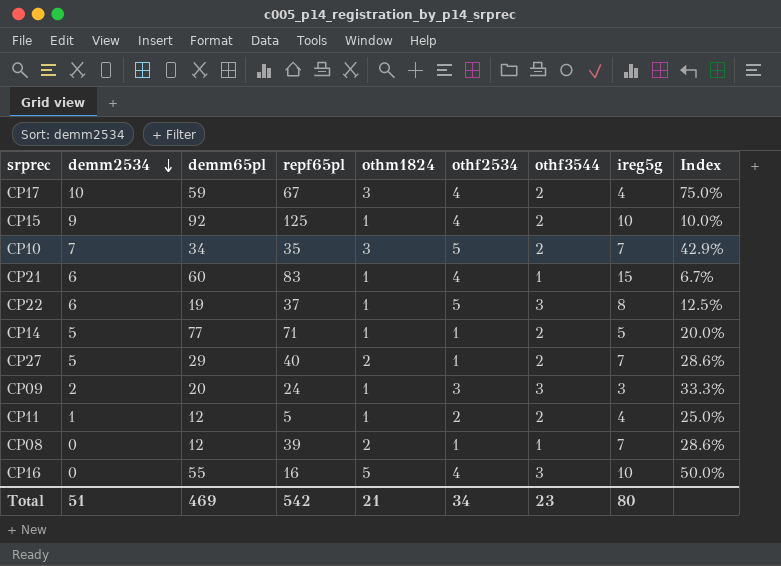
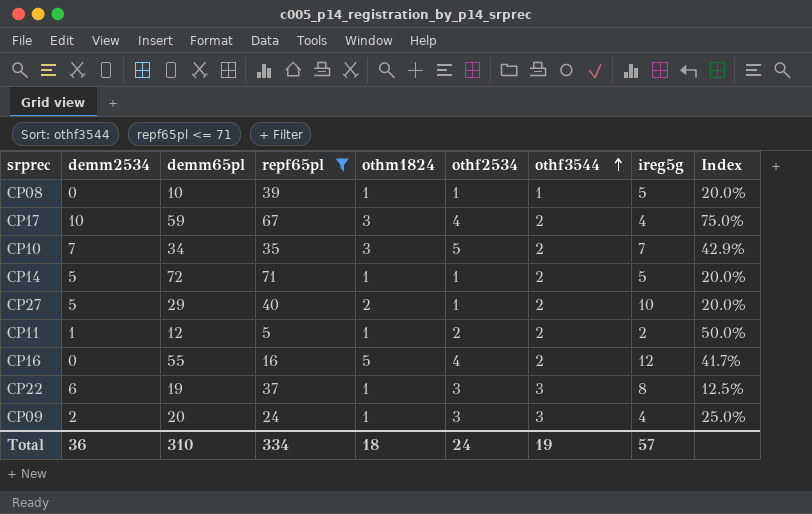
filter: none -> repf65pl <= 71
row order: demm2534 descending -> othf3544 ascending
CP08 | demm65pl: 12 -> 10
CP08 | othm1824: 2 -> 1
CP08 | ireg5g: 7 -> 5
CP08 | Index: 28.6% -> 20.0%
CP14 | demm65pl: 77 -> 72
CP27 | ireg5g: 7 -> 10
CP27 | Index: 28.6% -> 20.0%
CP11 | ireg5g: 4 -> 2
CP11 | Index: 25.0% -> 50.0%
CP16 | othf3544: 3 -> 2
CP16 | ireg5g: 10 -> 12
CP16 | Index: 50.0% -> 41.7%
CP22 | othf2534: 5 -> 3
CP09 | ireg5g: 3 -> 4
CP09 | Index: 33.3% -> 25.0%
Total | demm2534: 51 -> 36
Total | demm65pl: 469 -> 310
Total | repf65pl: 542 -> 334
Total | othm1824: 21 -> 18
Total | othf2534: 34 -> 24
Total | othf3544: 23 -> 19
Total | ireg5g: 80 -> 57

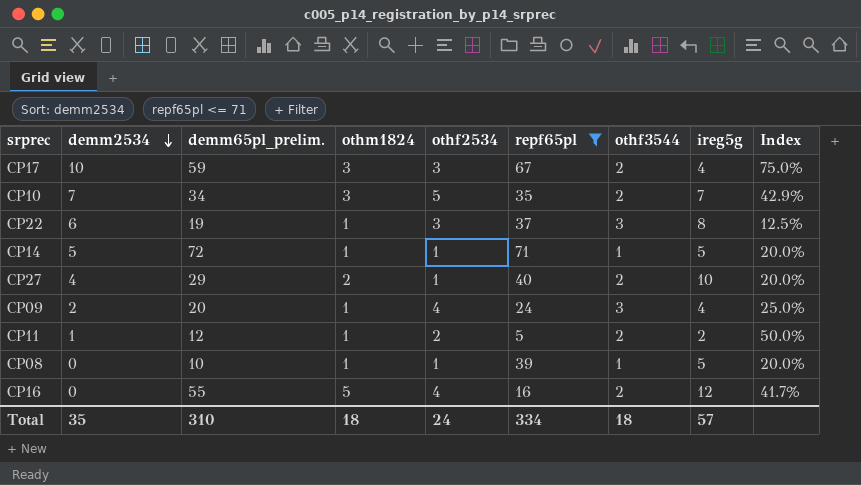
row order: othf3544 ascending -> demm2534 descending
column name: demm65pl -> demm65pl_prelim.
column repf65pl | position: 4 -> 6
CP17 | othf2534: 4 -> 3
CP14 | othf3544: 2 -> 1
CP27 | demm2534: 5 -> 4
CP09 | othf2534: 3 -> 4
Total | demm2534: 36 -> 35
Total | othf3544: 19 -> 18

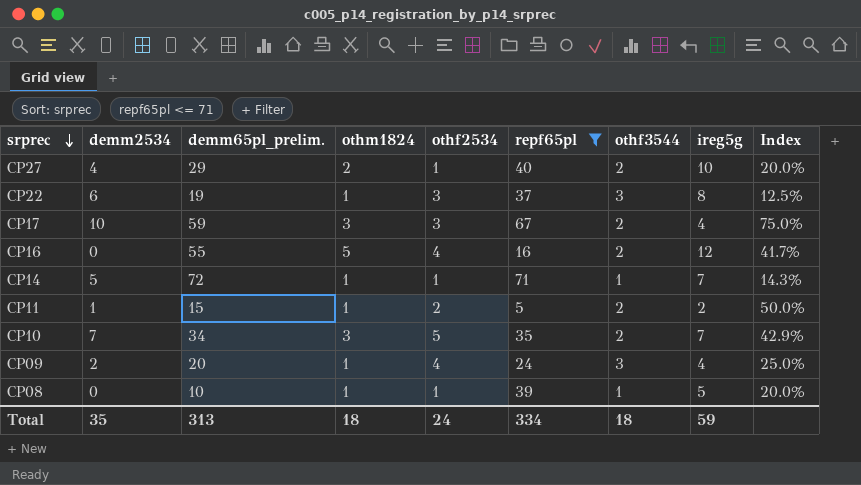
row order: demm2534 descending -> srprec descending
CP14 | ireg5g: 5 -> 7
CP14 | Index: 20.0% -> 14.3%
CP11 | demm65pl_prelim.: 12 -> 15
Total | demm65pl_prelim.: 310 -> 313
Total | ireg5g: 57 -> 59

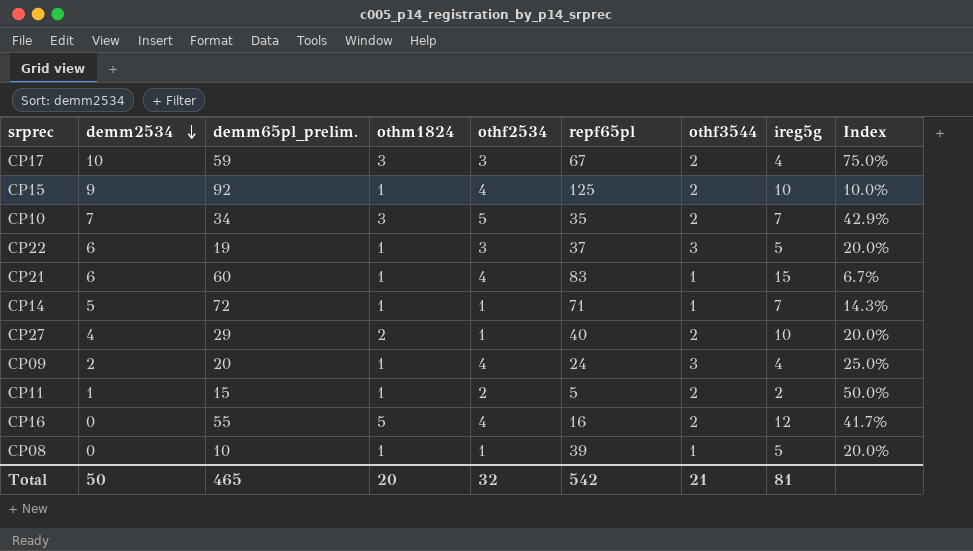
filter: repf65pl <= 71 -> none
row order: srprec descending -> demm2534 descending
CP22 | ireg5g: 8 -> 5
CP22 | Index: 12.5% -> 20.0%
Total | demm2534: 35 -> 50
Total | demm65pl_prelim.: 313 -> 465
Total | othm1824: 18 -> 20
Total | othf2534: 24 -> 32
Total | repf65pl: 334 -> 542
Total | othf3544: 18 -> 21
Total | ireg5g: 59 -> 81

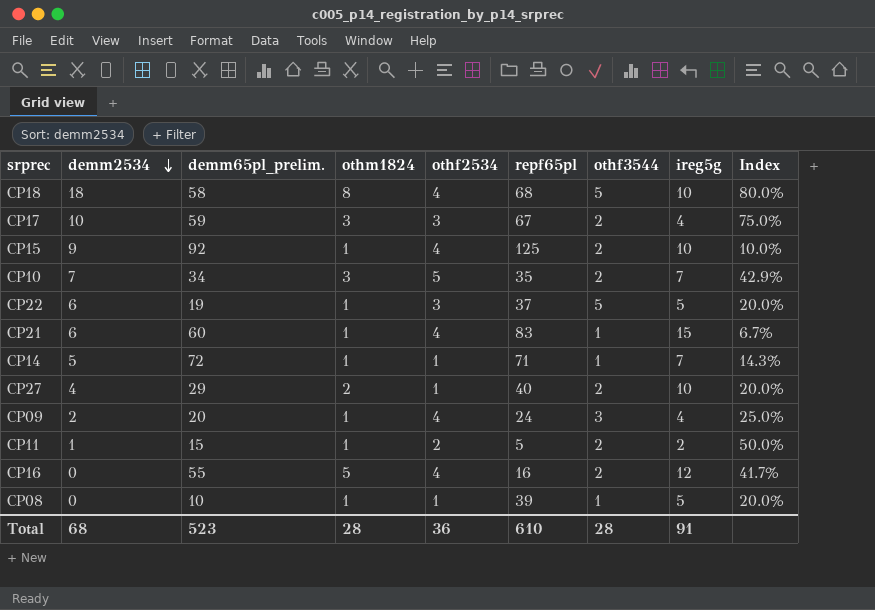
row CP18: none -> 18 | 58 | 8 | 4 | 68 | 5 | 10 | 80.0%
CP22 | othf3544: 3 -> 5
Total | demm2534: 50 -> 68
Total | demm65pl_prelim.: 465 -> 523
Total | othm1824: 20 -> 28
Total | othf2534: 32 -> 36
Total | repf65pl: 542 -> 610
Total | othf3544: 21 -> 28
Total | ireg5g: 81 -> 91

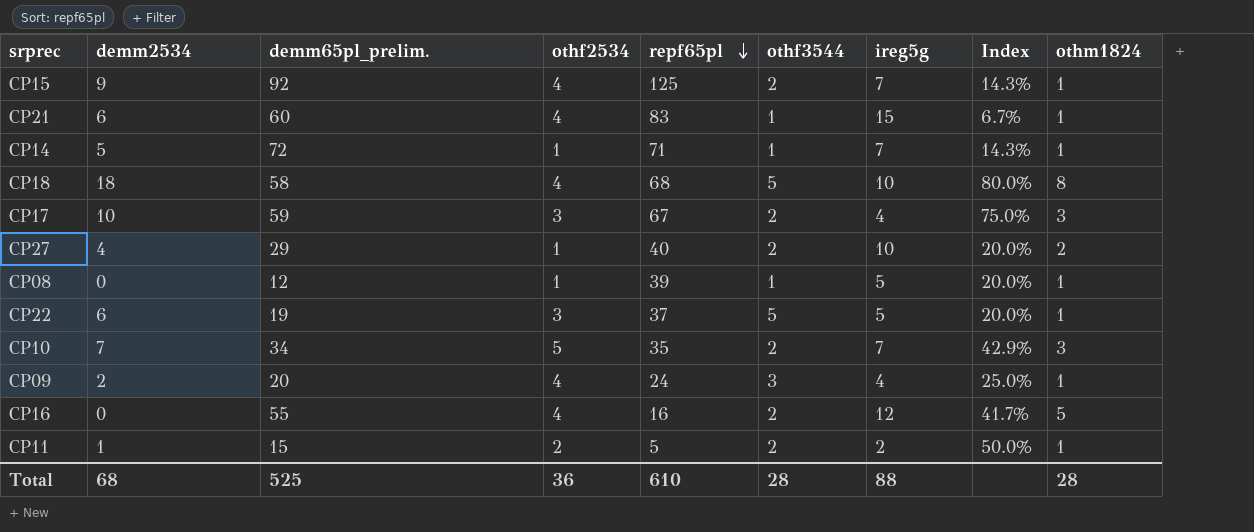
row order: demm2534 descending -> repf65pl descending
column othm1824 | position: 4 -> 9
CP15 | ireg5g: 10 -> 7
CP15 | Index: 10.0% -> 14.3%
CP08 | demm65pl_prelim.: 10 -> 12
Total | demm65pl_prelim.: 523 -> 525
Total | ireg5g: 91 -> 88

